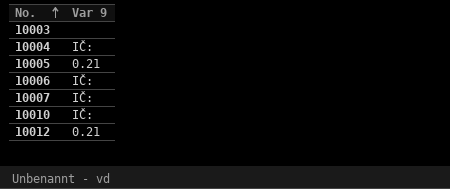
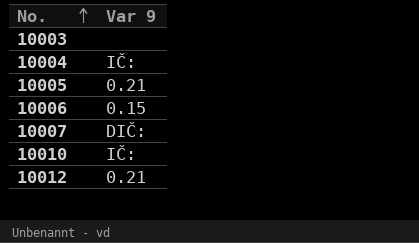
10006 | Var 9: IČ: -> 0.15
10007 | Var 9: IČ: -> DIČ:

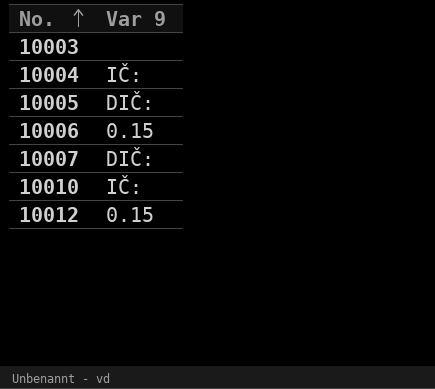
10005 | Var 9: 0.21 -> DIČ:
10012 | Var 9: 0.21 -> 0.15

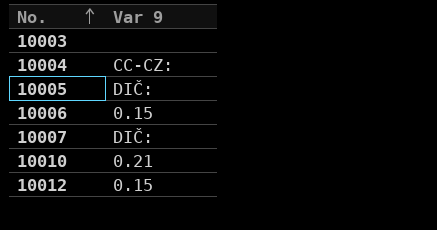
10004 | Var 9: IČ: -> CC-CZ:
10010 | Var 9: IČ: -> 0.21

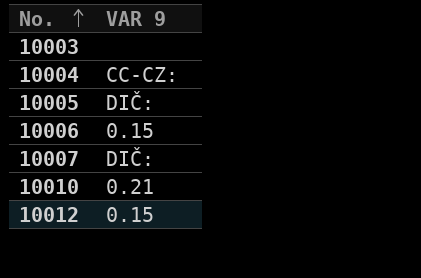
column name: Var 9 -> VAR 9

